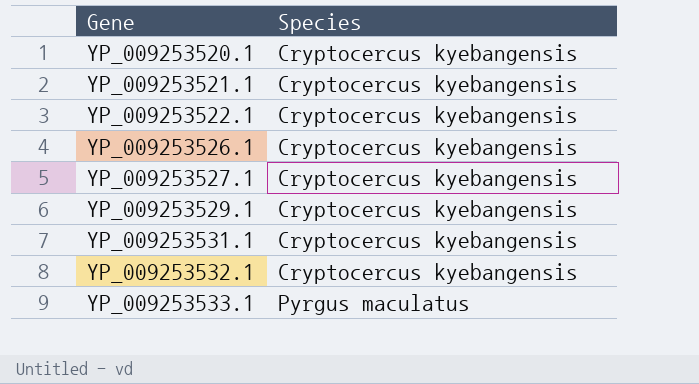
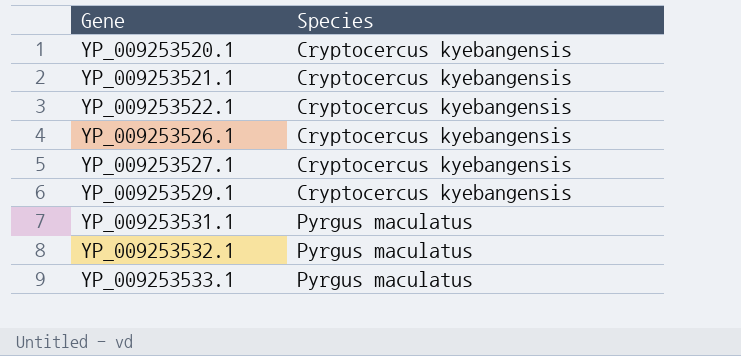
YP_009253531.1 | Species: Cryptocercus kyebangensis -> Pyrgus maculatus
YP_009253532.1 | Species: Cryptocercus kyebangensis -> Pyrgus maculatus

